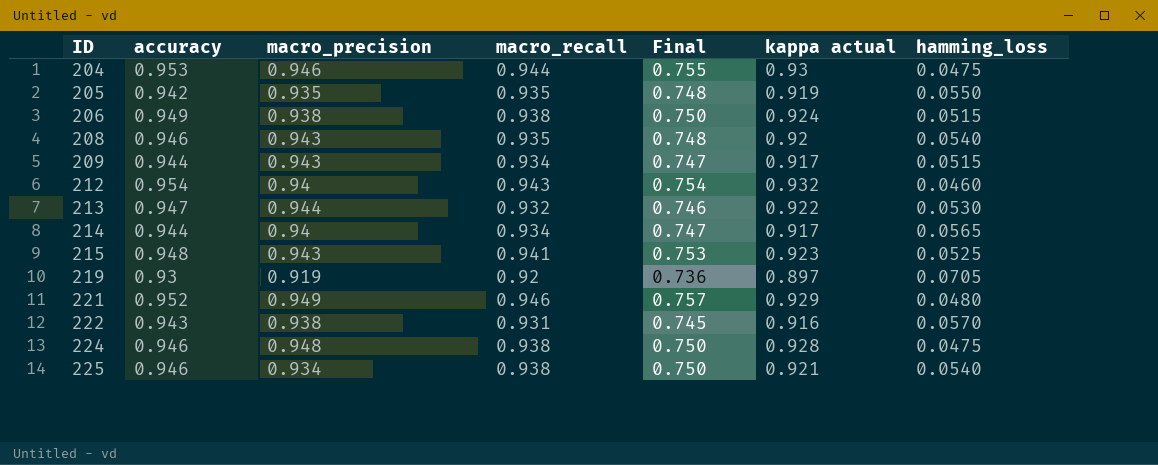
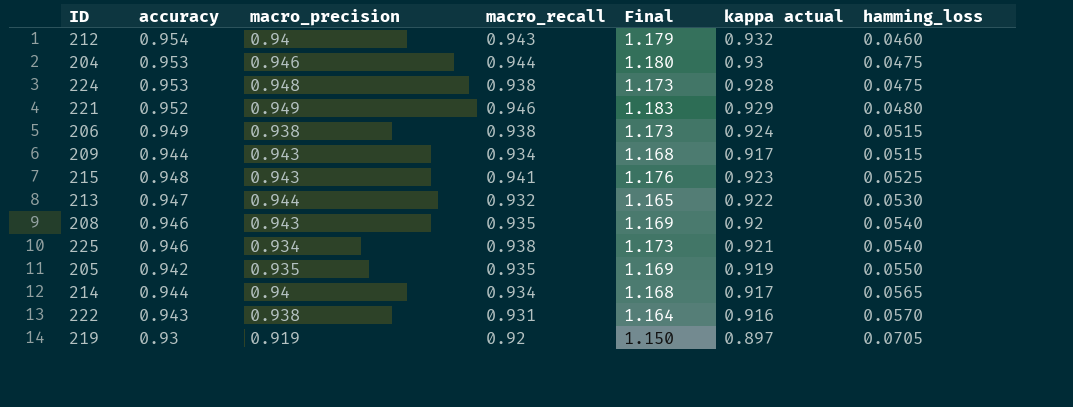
row order: ID ascending -> hamming_loss ascending
column Final | formula: [macro_recall] * 0.8 -> [macro_recall] * 1.25
224 | accuracy: 0.946 -> 0.953

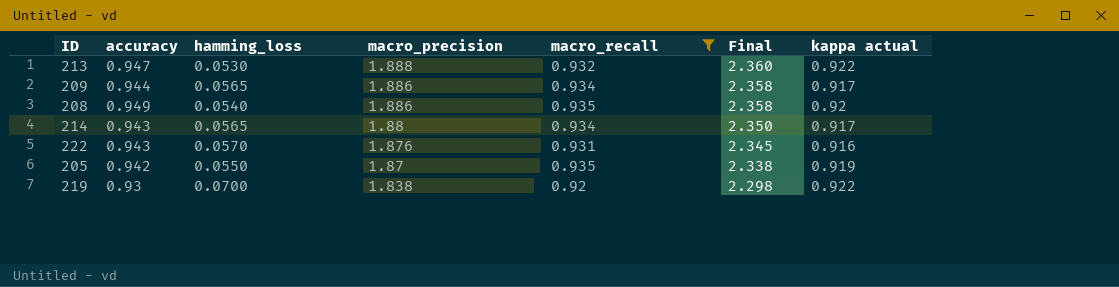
filter: none -> macro_recall <= 0.935
row order: hamming_loss ascending -> macro_precision descending
column hamming_loss | position: 7 -> 3
column Final | formula: [macro_recall] * 1.25 -> [macro_precision] * 1.25
213 | macro_precision: 0.944 -> 1.888
209 | hamming_loss: 0.0515 -> 0.0565
209 | macro_precision: 0.943 -> 1.886
208 | accuracy: 0.946 -> 0.949
208 | macro_precision: 0.943 -> 1.886
214 | accuracy: 0.944 -> 0.943
214 | macro_precision: 0.94 -> 1.88
222 | macro_precision: 0.938 -> 1.876
205 | macro_precision: 0.935 -> 1.87
219 | hamming_loss: 0.0705 -> 0.0700
219 | macro_precision: 0.919 -> 1.838
219 | kappa actual: 0.897 -> 0.922

